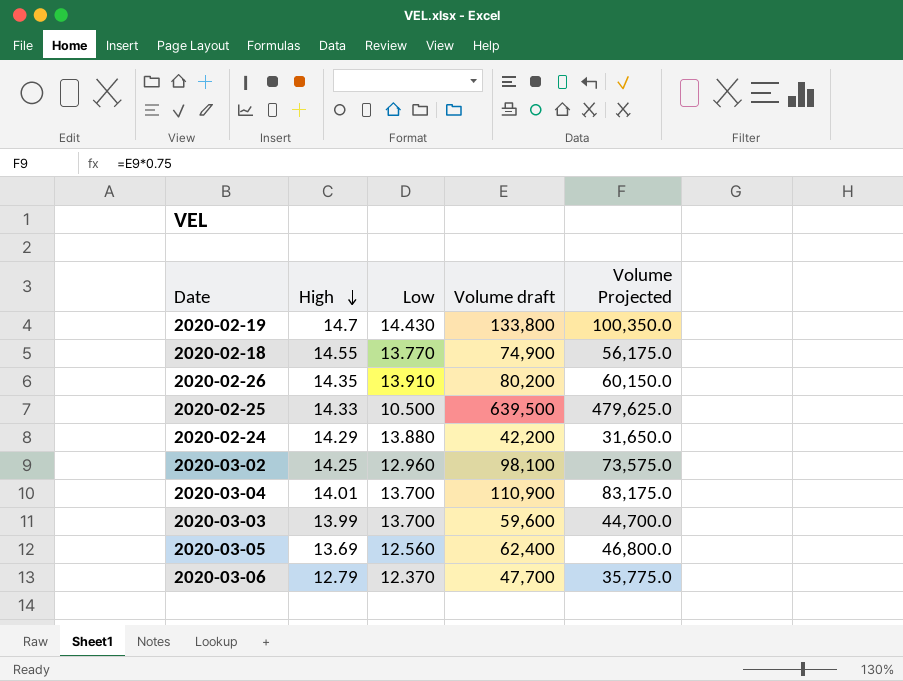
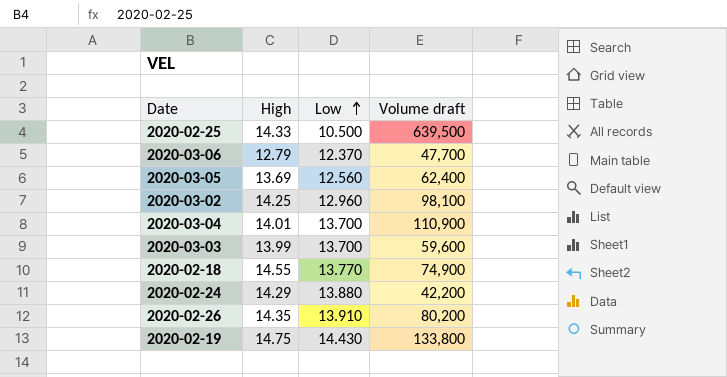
row order: High descending -> Low ascending
column Volume Projected | formula: [Volume draft] * 0.75 -> none
2020-02-19 | High: 14.7 -> 14.75

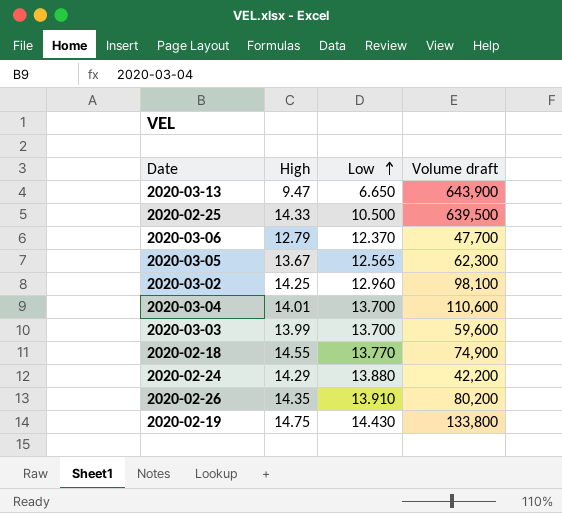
row 2020-03-13: none -> 9.47 | 6.650 | 643,900
2020-03-05 | High: 13.69 -> 13.67
2020-03-05 | Low: 12.560 -> 12.565
2020-03-05 | Volume draft: 62,400 -> 62,300
2020-03-04 | Volume draft: 110,900 -> 110,600

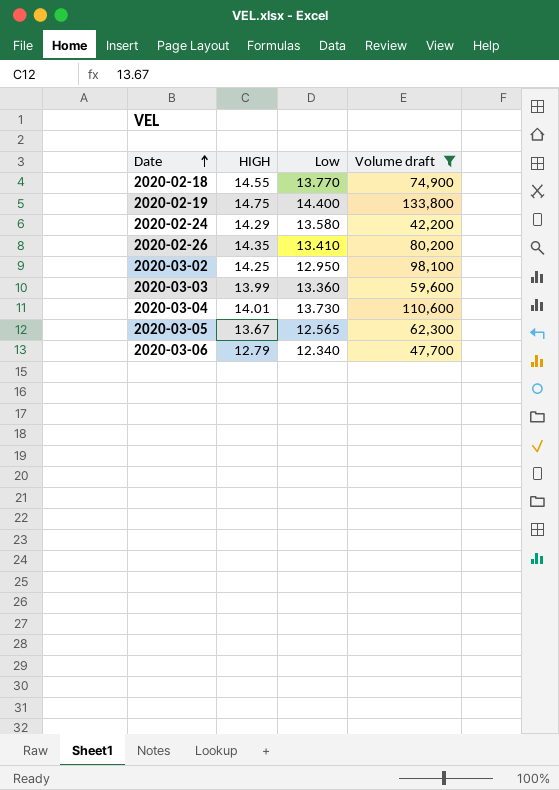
filter: none -> Volume draft <= 133,800
row order: Low ascending -> Date ascending
column name: High -> HIGH
2020-02-19 | Low: 14.430 -> 14.400
2020-02-24 | Low: 13.880 -> 13.580
2020-02-26 | Low: 13.910 -> 13.410
2020-03-02 | Low: 12.960 -> 12.950
2020-03-03 | Low: 13.700 -> 13.360
2020-03-04 | Low: 13.700 -> 13.730
2020-03-06 | Low: 12.370 -> 12.340

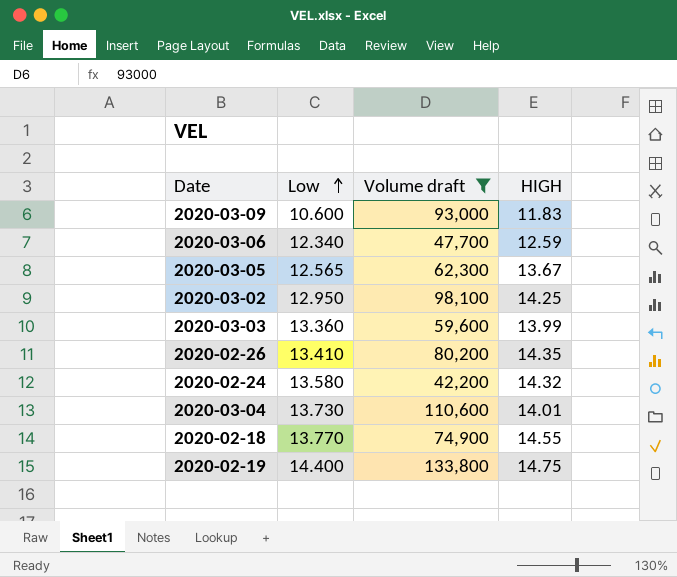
row order: Date ascending -> Low ascending
column HIGH | position: 2 -> 4
row 2020-03-09: none -> 10.600 | 93,000 | 11.83
2020-03-06 | HIGH: 12.79 -> 12.59
2020-02-24 | HIGH: 14.29 -> 14.32

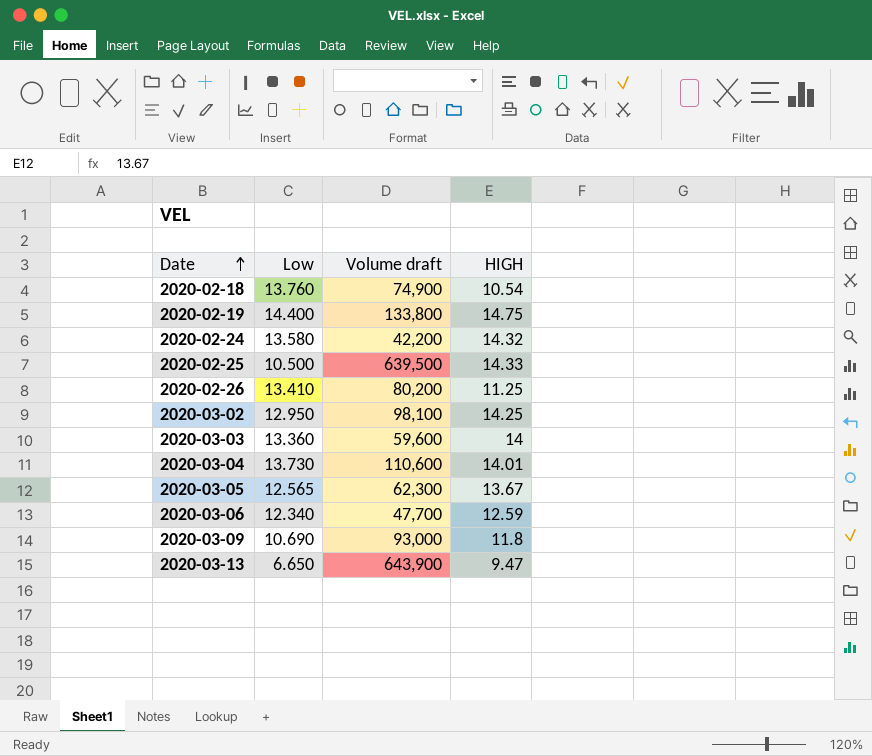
filter: Volume draft <= 133,800 -> none
row order: Low ascending -> Date ascending
2020-02-18 | Low: 13.770 -> 13.760
2020-02-18 | HIGH: 14.55 -> 10.54
2020-02-26 | HIGH: 14.35 -> 11.25
2020-03-03 | HIGH: 13.99 -> 14
2020-03-09 | Low: 10.600 -> 10.690
2020-03-09 | HIGH: 11.83 -> 11.8

